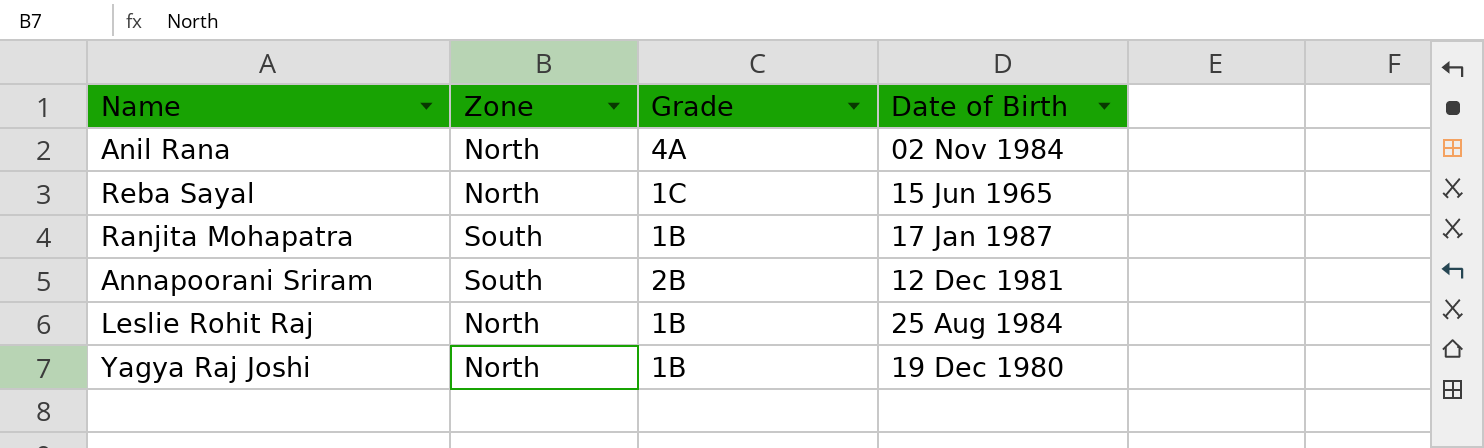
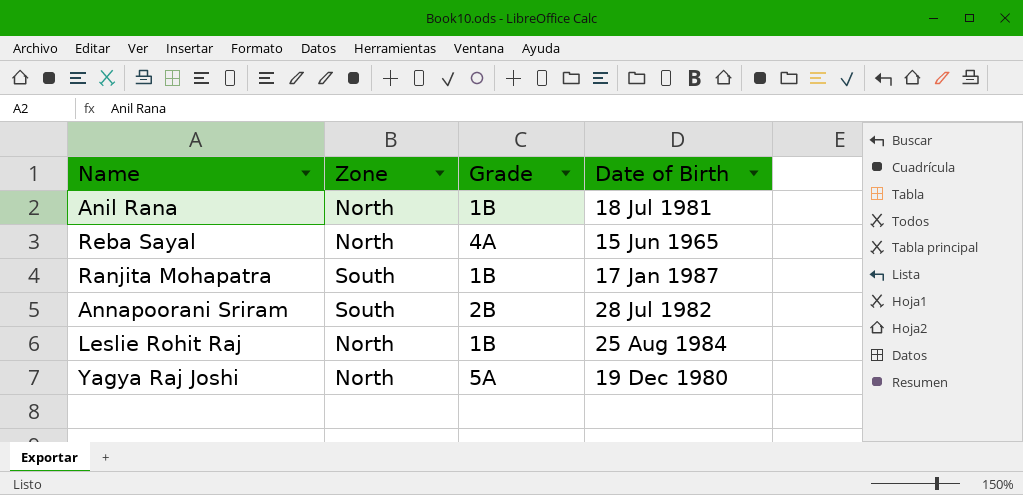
Anil Rana | Grade: 4A -> 1B
Anil Rana | Date of Birth: 02 Nov 1984 -> 18 Jul 1981
Reba Sayal | Grade: 1C -> 4A
Annapoorani Sriram | Date of Birth: 12 Dec 1981 -> 28 Jul 1982
Yagya Raj Joshi | Grade: 1B -> 5A

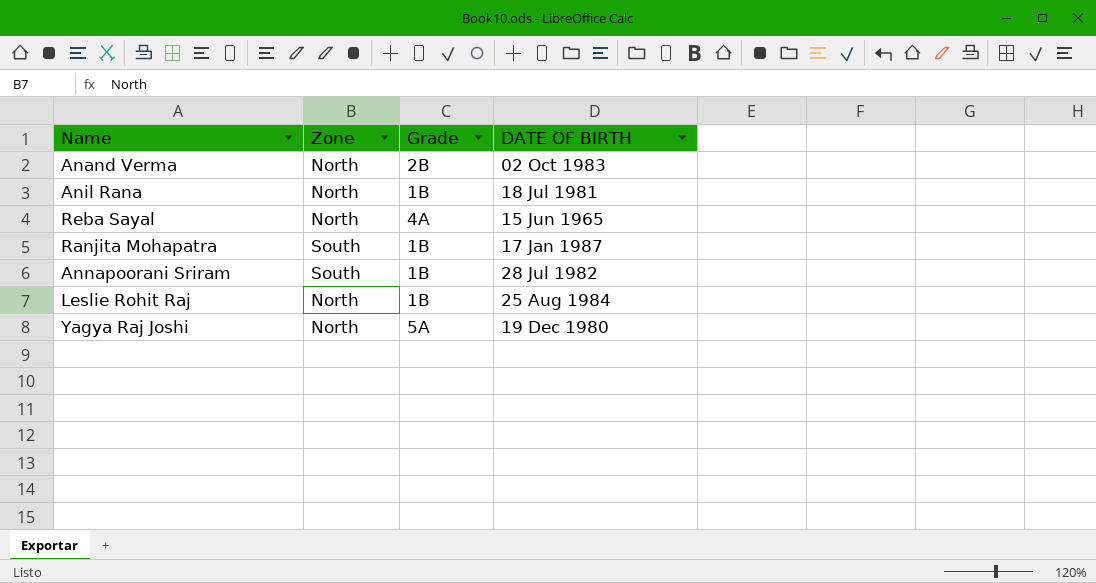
column name: Date of Birth -> DATE OF BIRTH
row Anand Verma: none -> North | 2B | 02 Oct 1983
Annapoorani Sriram | Grade: 2B -> 1B

